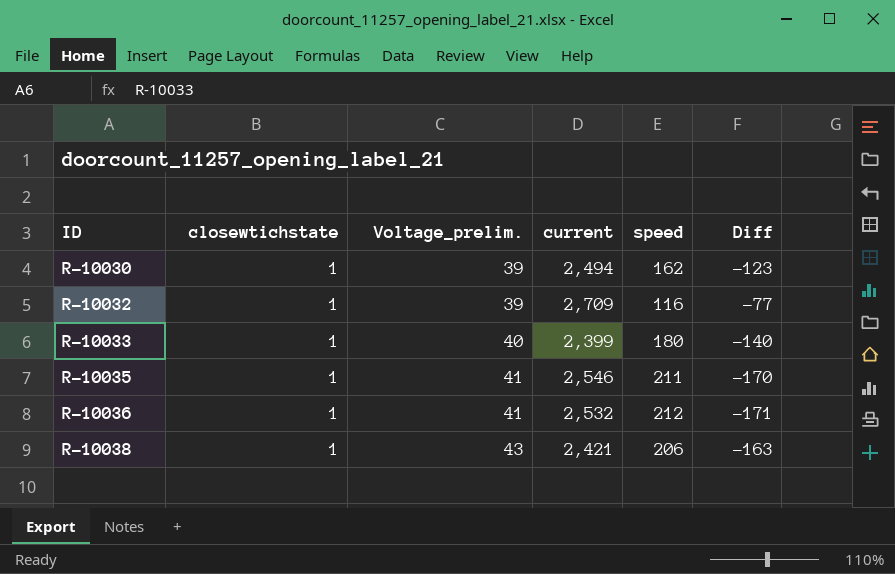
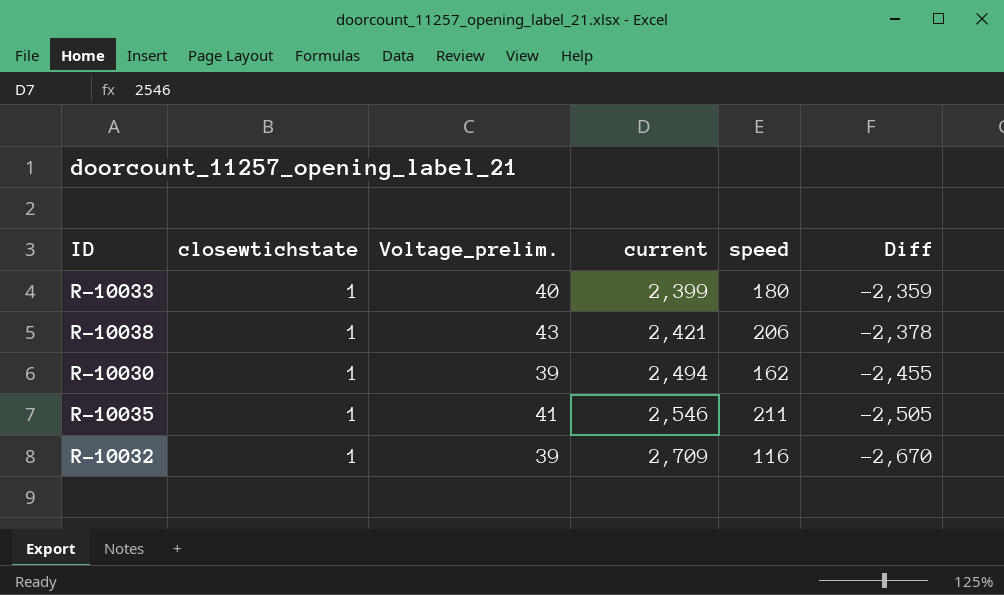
row order: ID ascending -> current ascending
column Diff | formula: [Voltage_prelim.] - [speed] -> [Voltage_prelim.] - [current]
row R-10036: 1 | 41 | 2,532 | 212 | -171 -> none

